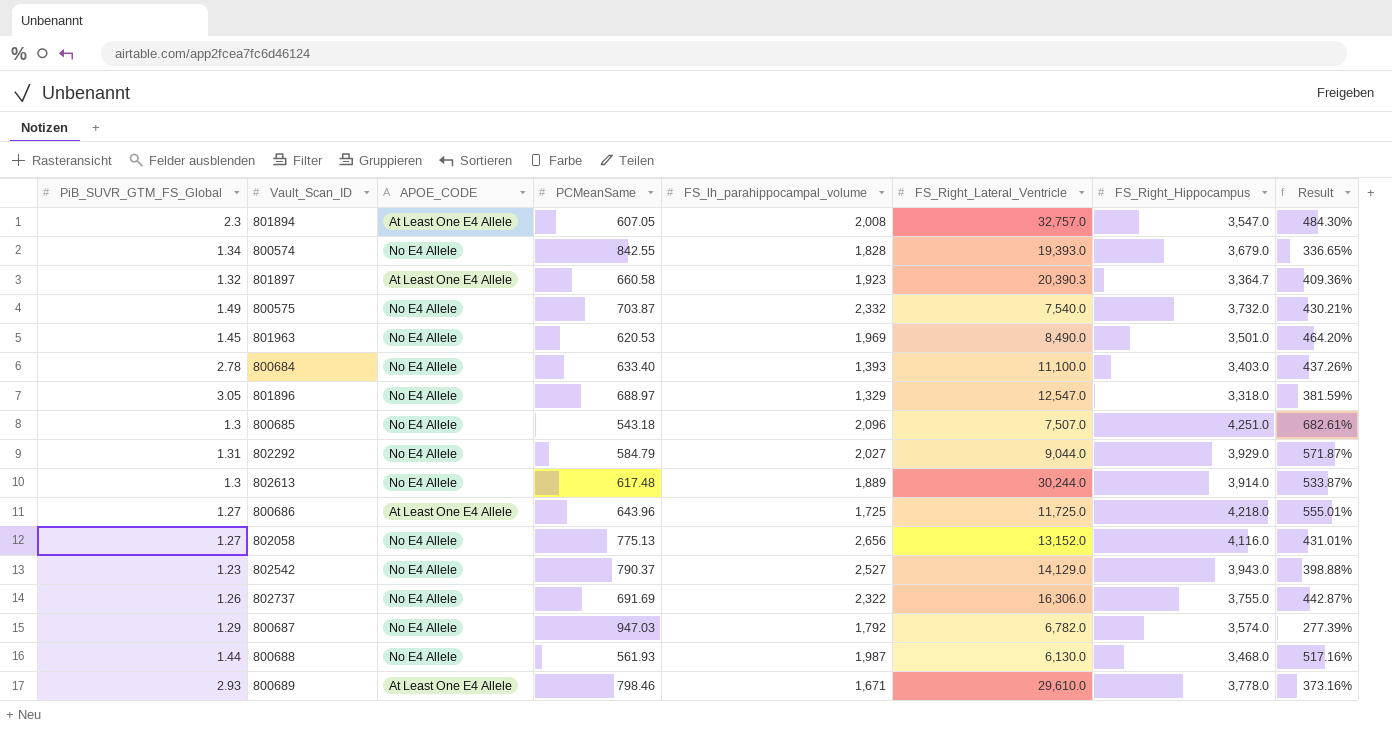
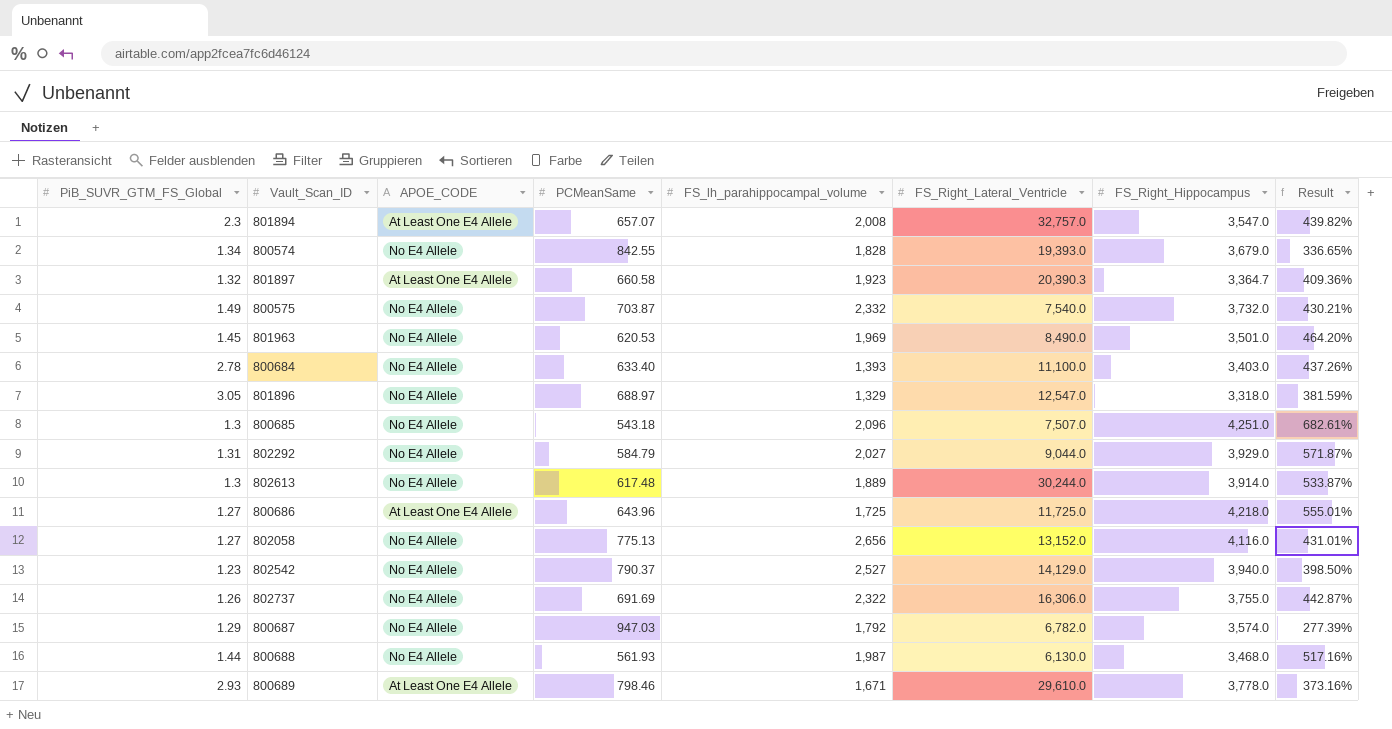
801894 | PCMeanSame: 607.05 -> 657.07
801894 | Result: 484.30% -> 439.82%
802542 | FS_Right_Hippocampus: 3,943.0 -> 3,940.0
802542 | Result: 398.88% -> 398.50%

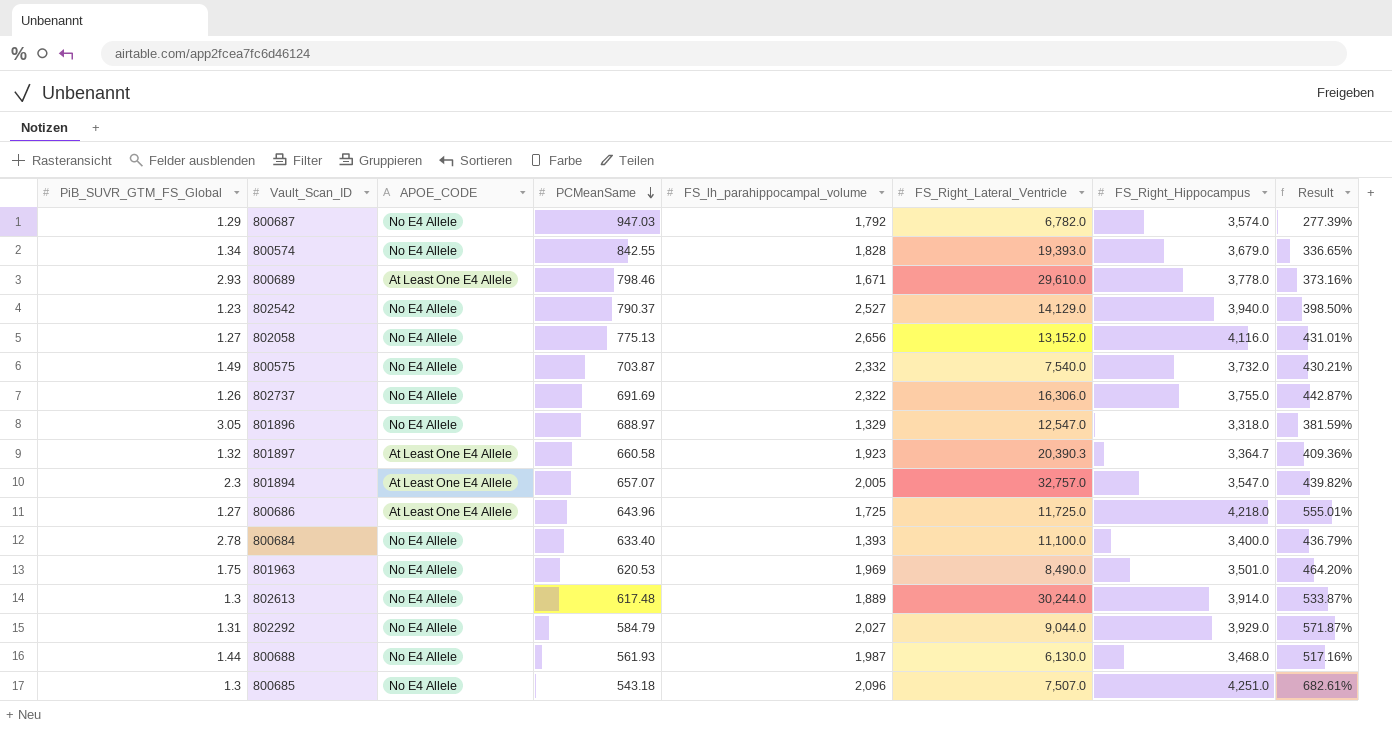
row order: none -> PCMeanSame descending
801894 | FS_lh_parahippocampal_volume: 2,008 -> 2,005
800684 | FS_Right_Hippocampus: 3,403.0 -> 3,400.0
800684 | Result: 437.26% -> 436.79%
801963 | PiB_SUVR_GTM_FS_Global: 1.45 -> 1.75

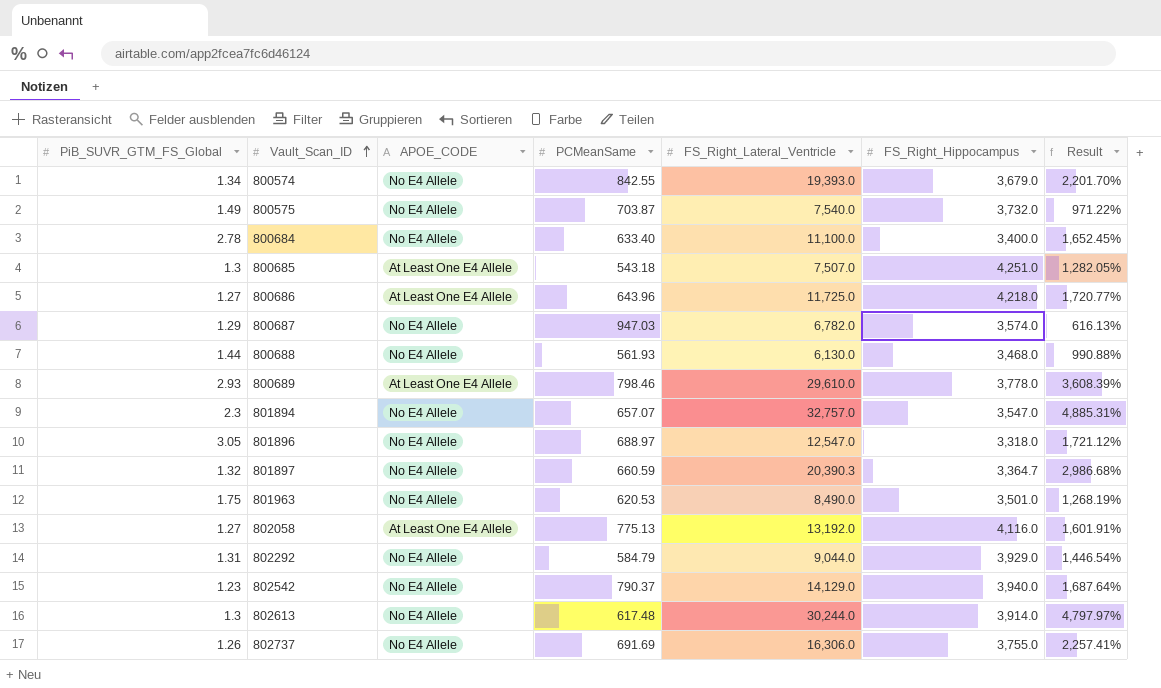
row order: PCMeanSame descending -> Vault_Scan_ID ascending
column FS_lh_parahippocampal_volume | position: 5 -> none
column Result | formula: ([FS_Right_Hippocampus] - [PCMeanSame]) / [PCMeanSame] -> ([FS_Right_Lateral_Ventricle] - [PCMeanSame]) / [PCMeanSame]
800685 | APOE_CODE: No E4 Allele -> At Least One E4 Allele
801894 | APOE_CODE: At Least One E4 Allele -> No E4 Allele
801897 | APOE_CODE: At Least One E4 Allele -> No E4 Allele
801897 | PCMeanSame: 660.58 -> 660.59
802058 | APOE_CODE: No E4 Allele -> At Least One E4 Allele
802058 | FS_Right_Lateral_Ventricle: 13,152.0 -> 13,192.0

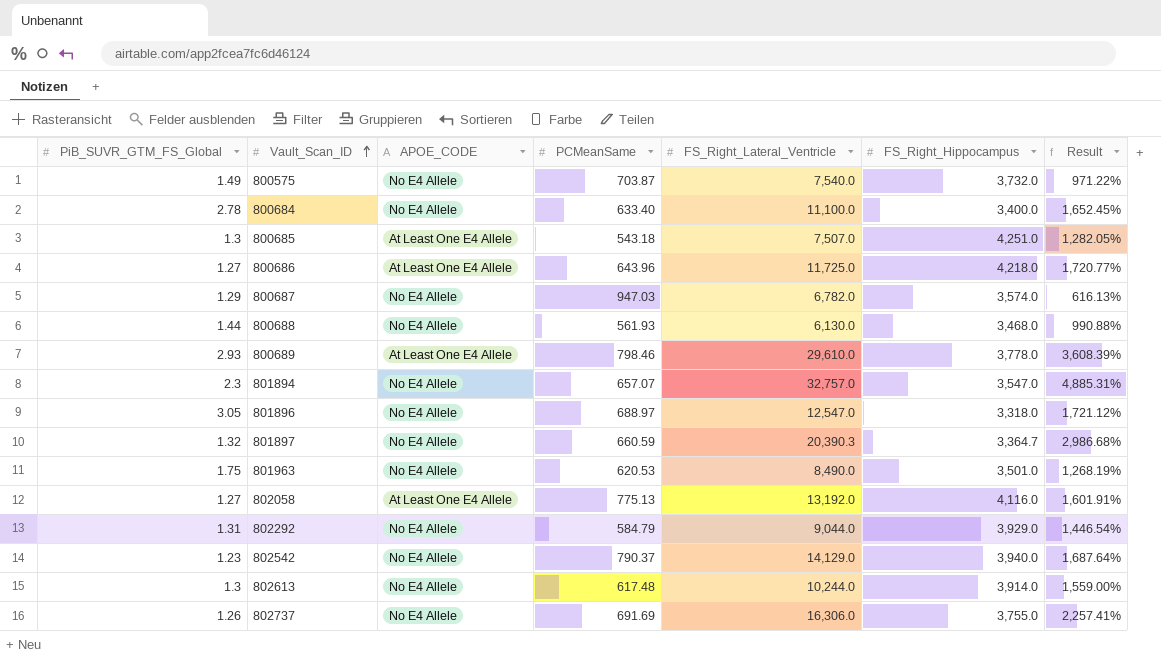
row 800574: 1.34 | No E4 Allele | 842.55 | 19,393.0 | 3,679.0 | 2,201.70% -> none
802613 | FS_Right_Lateral_Ventricle: 30,244.0 -> 10,244.0
802613 | Result: 4,797.97% -> 1,559.00%

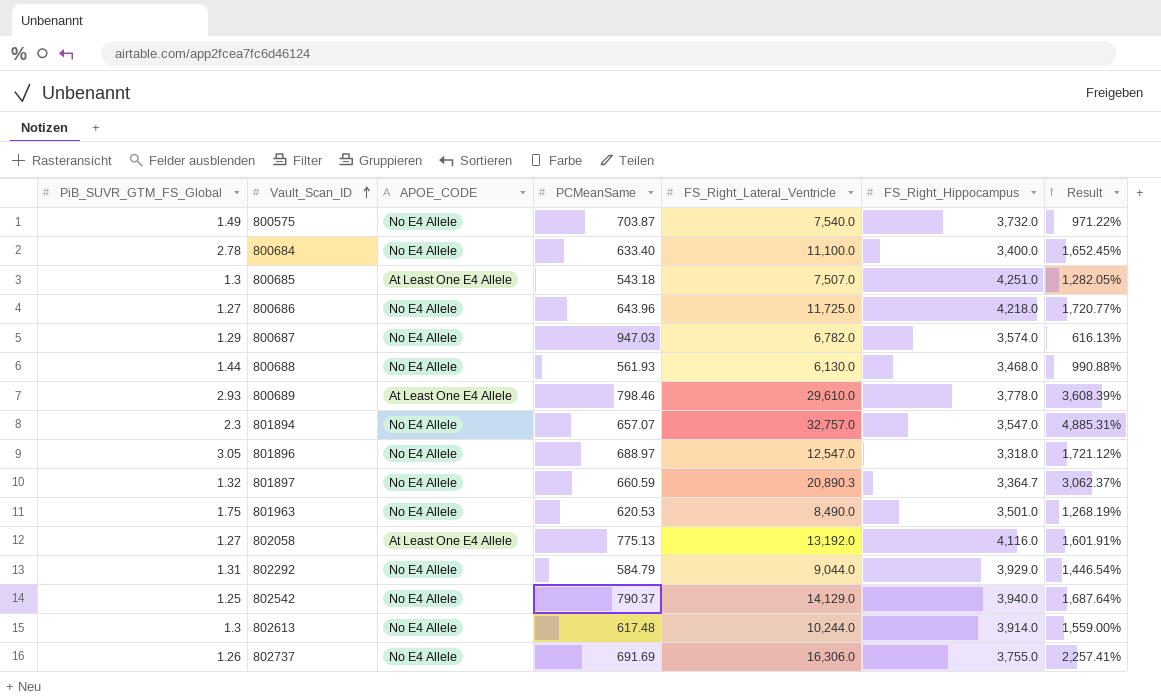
800686 | APOE_CODE: At Least One E4 Allele -> No E4 Allele
801897 | FS_Right_Lateral_Ventricle: 20,390.3 -> 20,890.3
801897 | Result: 2,986.68% -> 3,062.37%
802542 | PiB_SUVR_GTM_FS_Global: 1.23 -> 1.25

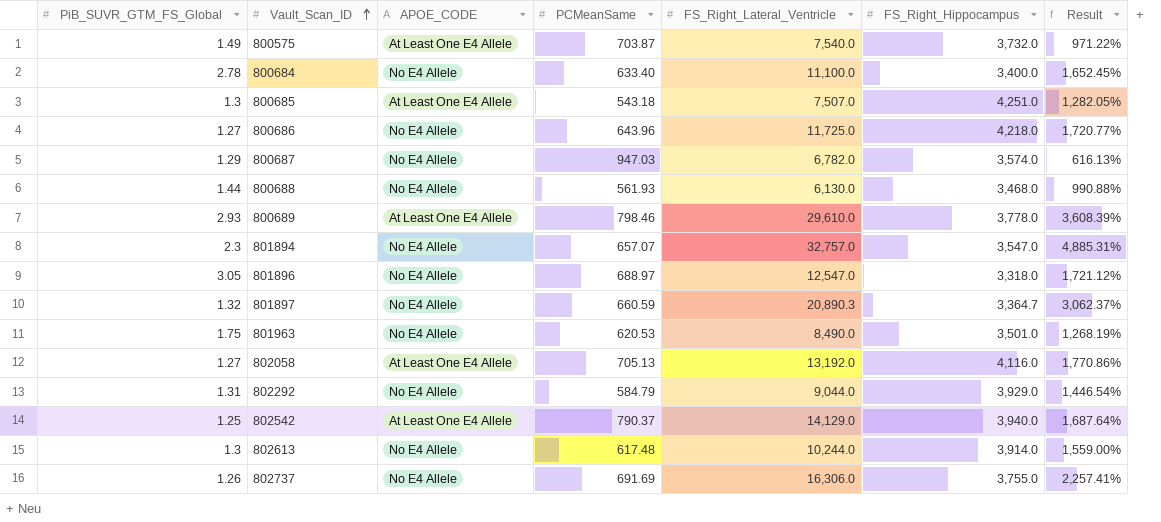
800575 | APOE_CODE: No E4 Allele -> At Least One E4 Allele
802058 | PCMeanSame: 775.13 -> 705.13
802058 | Result: 1,601.91% -> 1,770.86%
802542 | APOE_CODE: No E4 Allele -> At Least One E4 Allele

